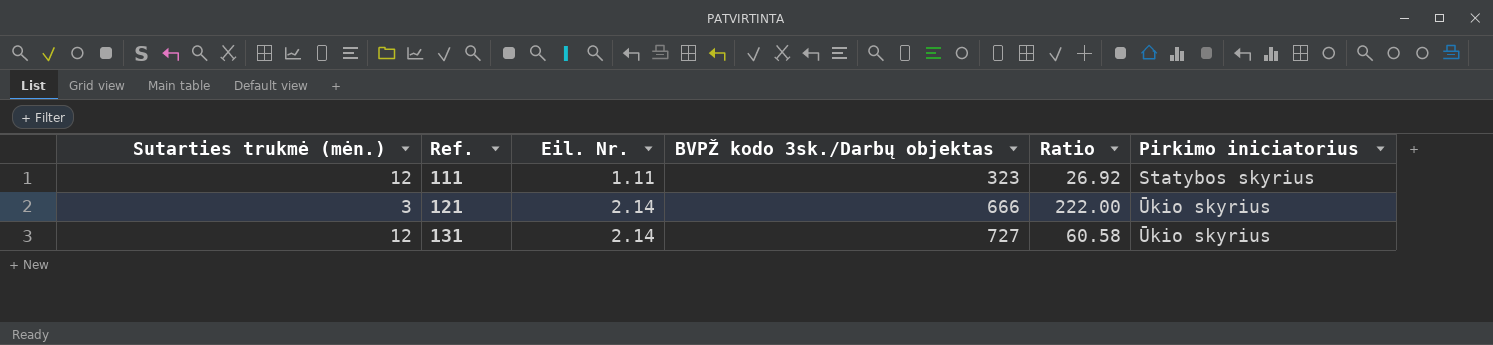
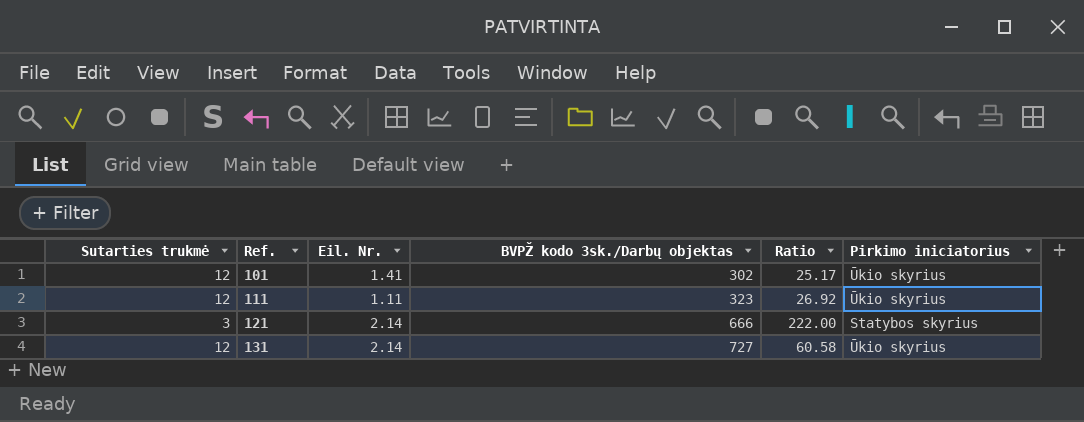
column name: Sutarties trukmė (mėn.) -> Sutarties trukmė
row 101: none -> 12 | 1.41 | 302 | 25.17 | Ūkio skyrius
111 | Pirkimo iniciatorius: Statybos skyrius -> Ūkio skyrius
121 | Pirkimo iniciatorius: Ūkio skyrius -> Statybos skyrius

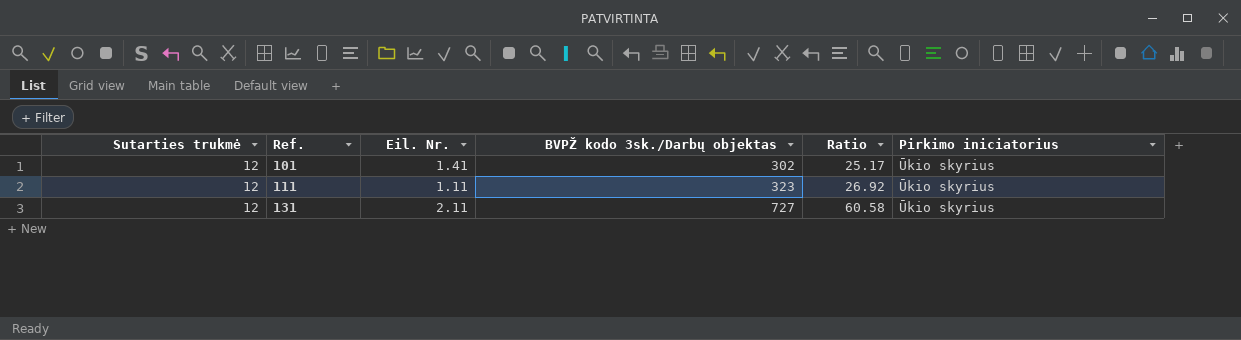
row 121: 3 | 2.14 | 666 | 222.00 | Statybos skyrius -> none
131 | Eil. Nr.: 2.14 -> 2.11

